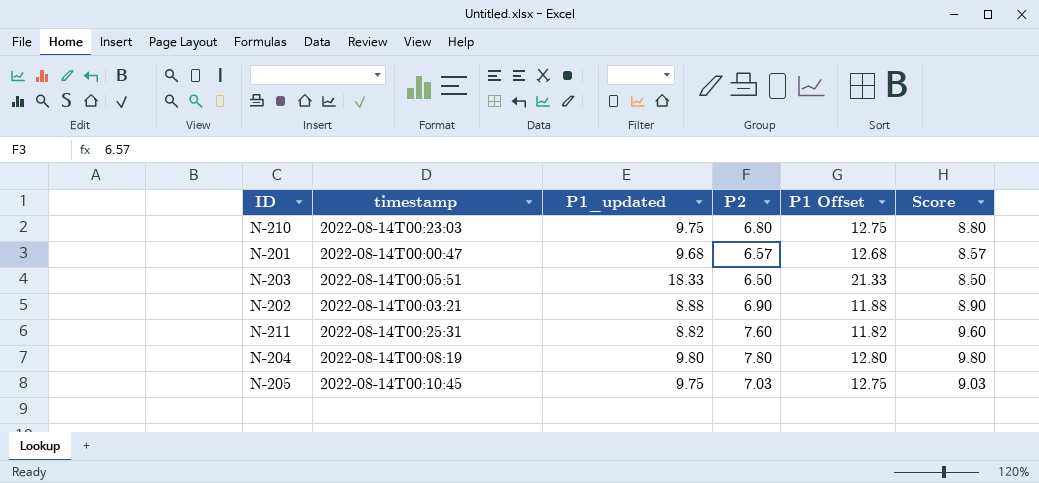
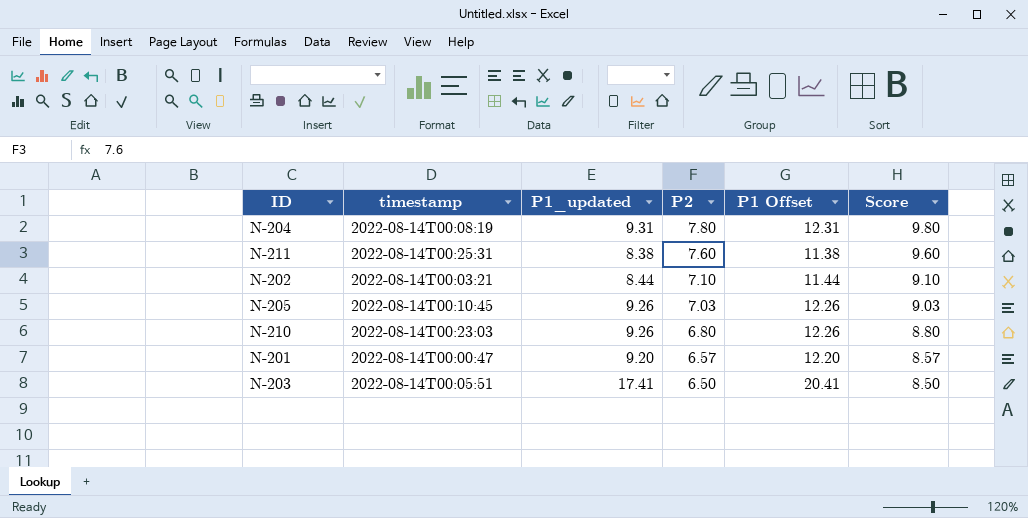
row order: none -> P2 descending
N-204 | P1_updated: 9.80 -> 9.31
N-204 | P1 Offset: 12.80 -> 12.31
N-211 | P1_updated: 8.82 -> 8.38
N-211 | P1 Offset: 11.82 -> 11.38
N-202 | P1_updated: 8.88 -> 8.44
N-202 | P2: 6.90 -> 7.10
N-202 | P1 Offset: 11.88 -> 11.44
N-202 | Score: 8.90 -> 9.10
N-205 | P1_updated: 9.75 -> 9.26
N-205 | P1 Offset: 12.75 -> 12.26
N-210 | P1_updated: 9.75 -> 9.26
N-210 | P1 Offset: 12.75 -> 12.26
N-201 | P1_updated: 9.68 -> 9.20
N-201 | P1 Offset: 12.68 -> 12.20
N-203 | P1_updated: 18.33 -> 17.41
N-203 | P1 Offset: 21.33 -> 20.41

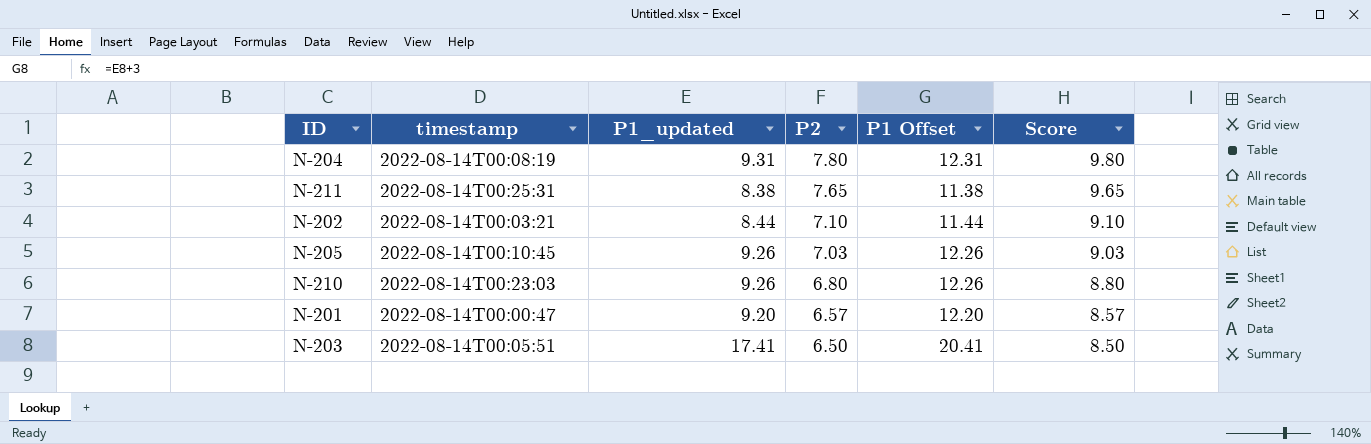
N-211 | P2: 7.60 -> 7.65
N-211 | Score: 9.60 -> 9.65

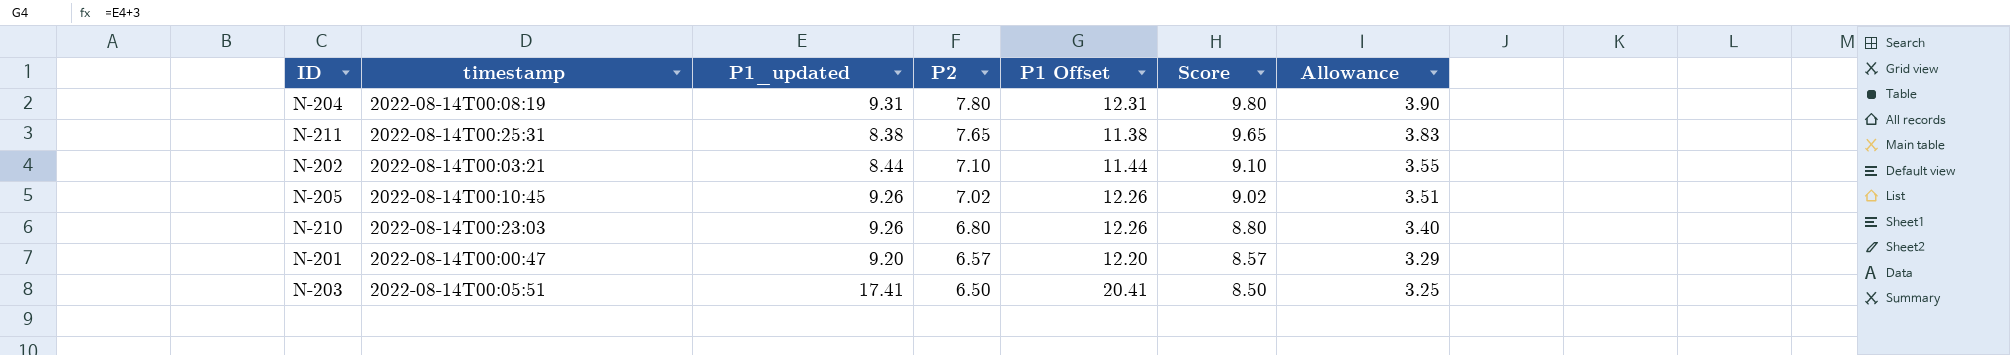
column Allowance | formula: none -> [P2] * 0.5
N-205 | P2: 7.03 -> 7.02
N-205 | Score: 9.03 -> 9.02

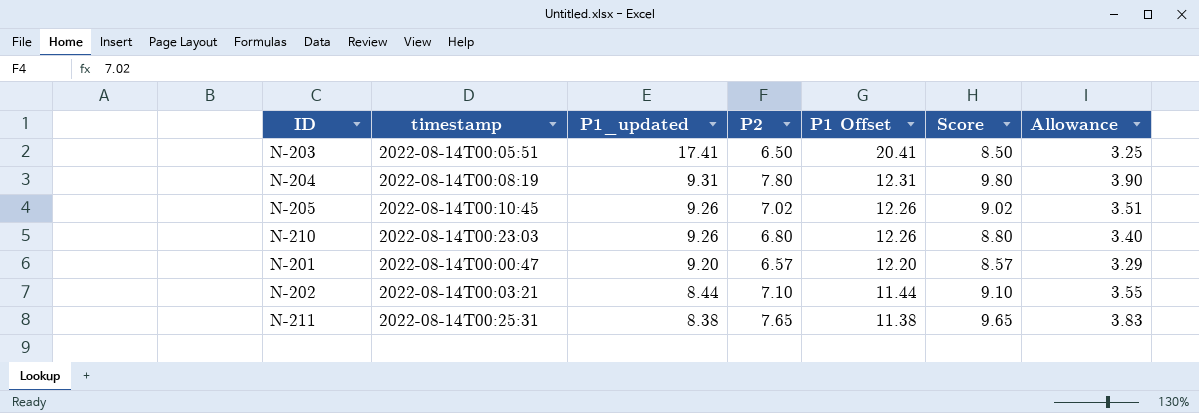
row order: P2 descending -> P1_updated descending

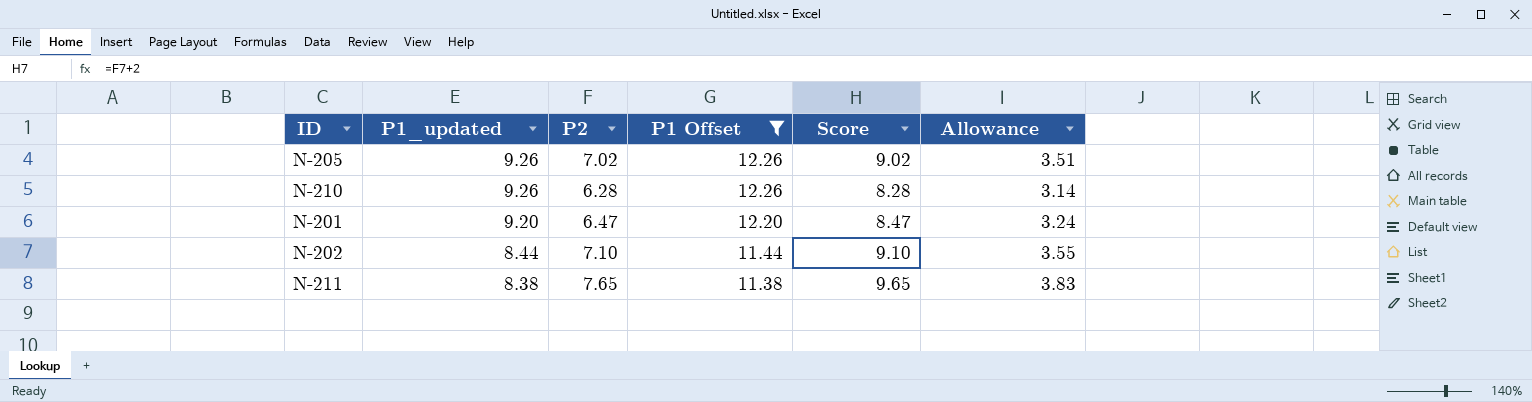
filter: none -> P1 Offset <= 12.26
column timestamp | position: 2 -> none
N-210 | P2: 6.80 -> 6.28
N-210 | Score: 8.80 -> 8.28
N-210 | Allowance: 3.40 -> 3.14
N-201 | P2: 6.57 -> 6.47
N-201 | Score: 8.57 -> 8.47
N-201 | Allowance: 3.29 -> 3.24

